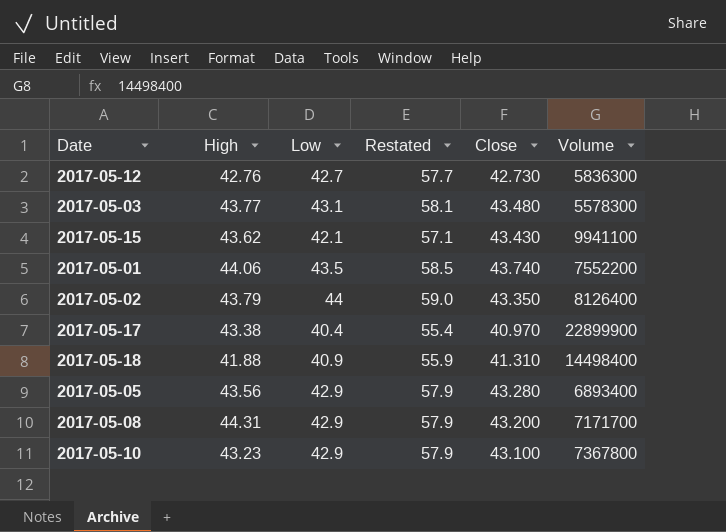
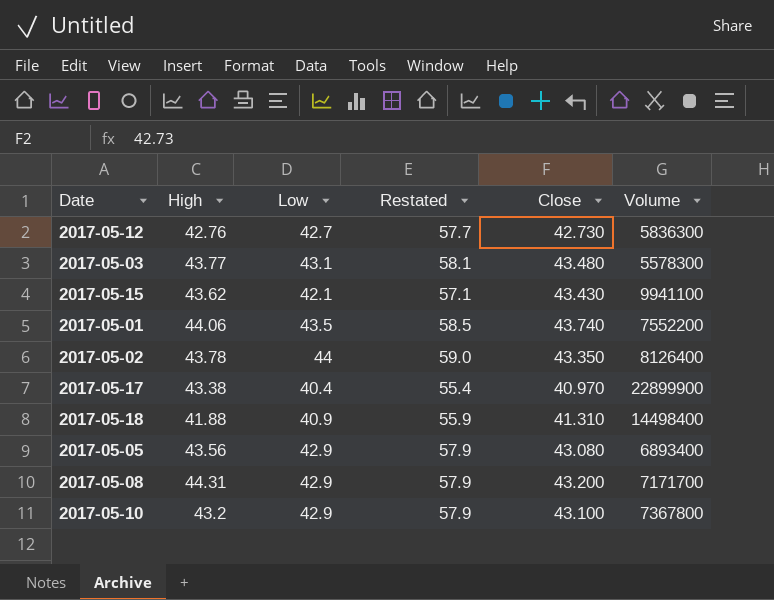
2017-05-02 | High: 43.79 -> 43.78
2017-05-05 | Close: 43.280 -> 43.080
2017-05-10 | High: 43.23 -> 43.2

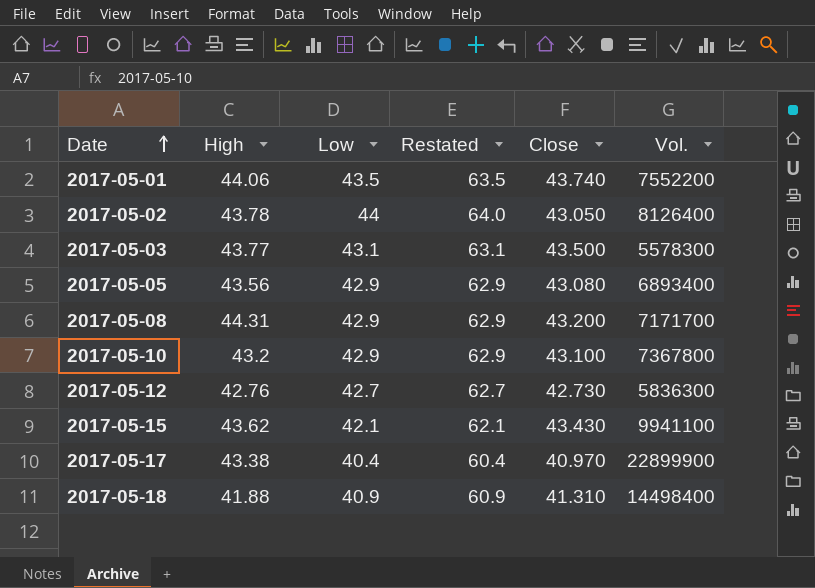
row order: none -> Date ascending
column Restated | formula: [Low] + 15 -> [Low] + 20
column name: Volume -> Vol.
2017-05-02 | Close: 43.350 -> 43.050
2017-05-03 | Close: 43.480 -> 43.500

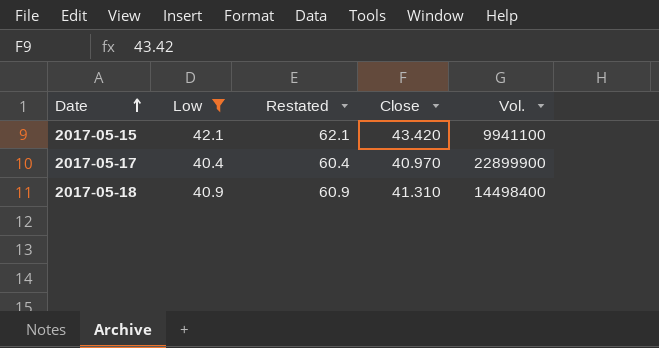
filter: none -> Low <= 42.1
column High | position: 2 -> none
2017-05-15 | Close: 43.430 -> 43.420

